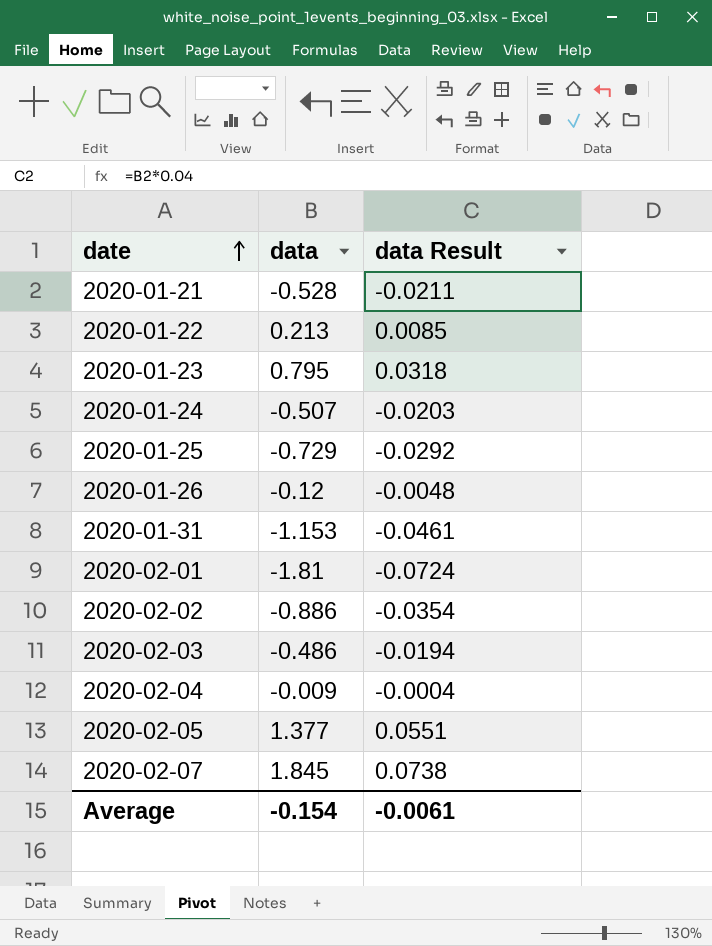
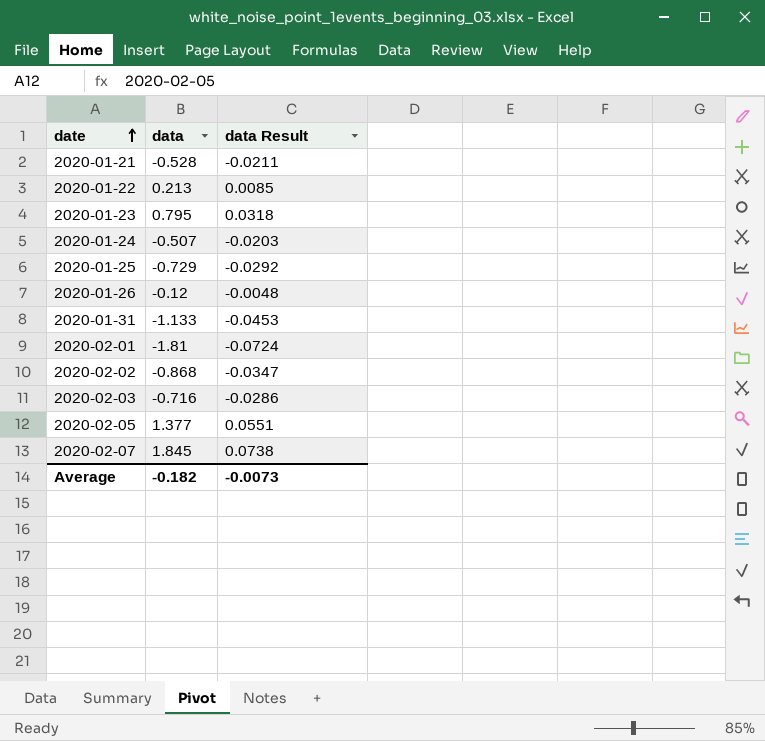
row 2020-02-04: -0.009 | -0.0004 -> none
2020-01-31 | data: -1.153 -> -1.133
2020-01-31 | data Result: -0.0461 -> -0.0453
2020-02-02 | data: -0.886 -> -0.868
2020-02-02 | data Result: -0.0354 -> -0.0347
2020-02-03 | data: -0.486 -> -0.716
2020-02-03 | data Result: -0.0194 -> -0.0286
Average | data: -0.154 -> -0.182
Average | data Result: -0.0061 -> -0.0073

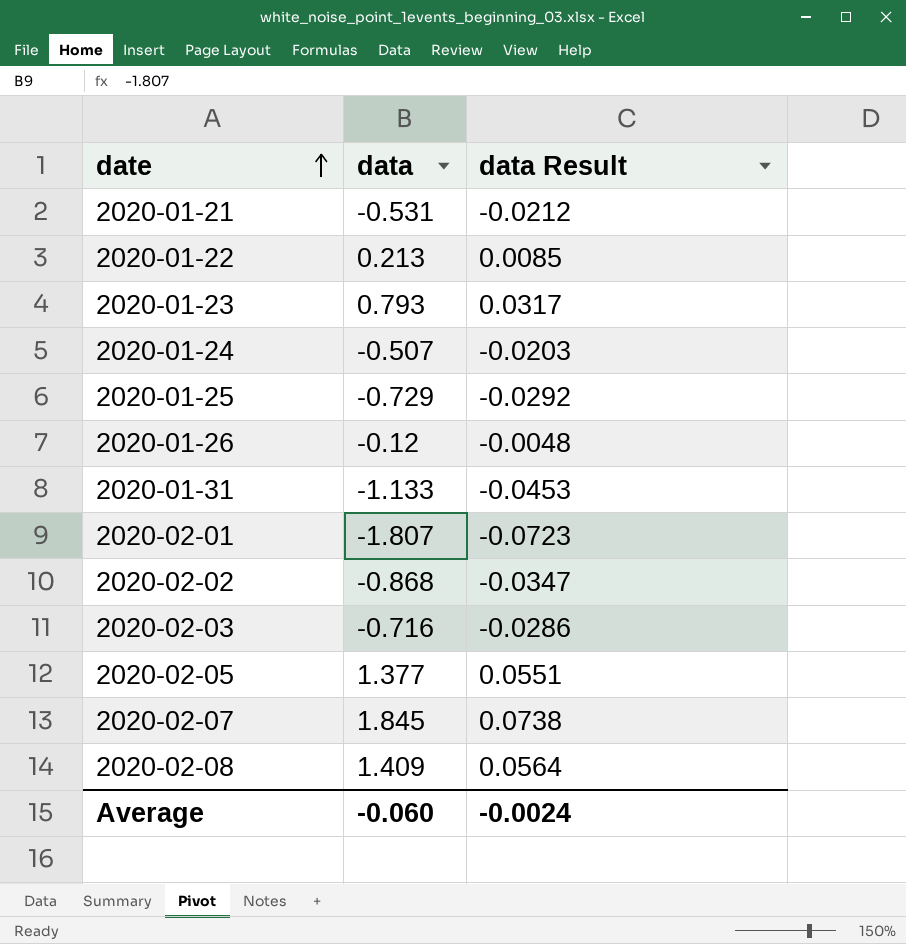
2020-01-21 | data: -0.528 -> -0.531
2020-01-21 | data Result: -0.0211 -> -0.0212
2020-01-23 | data: 0.795 -> 0.793
2020-01-23 | data Result: 0.0318 -> 0.0317
2020-02-01 | data: -1.81 -> -1.807
2020-02-01 | data Result: -0.0724 -> -0.0723
row 2020-02-08: none -> 1.409 | 0.0564
Average | data: -0.182 -> -0.060
Average | data Result: -0.0073 -> -0.0024

